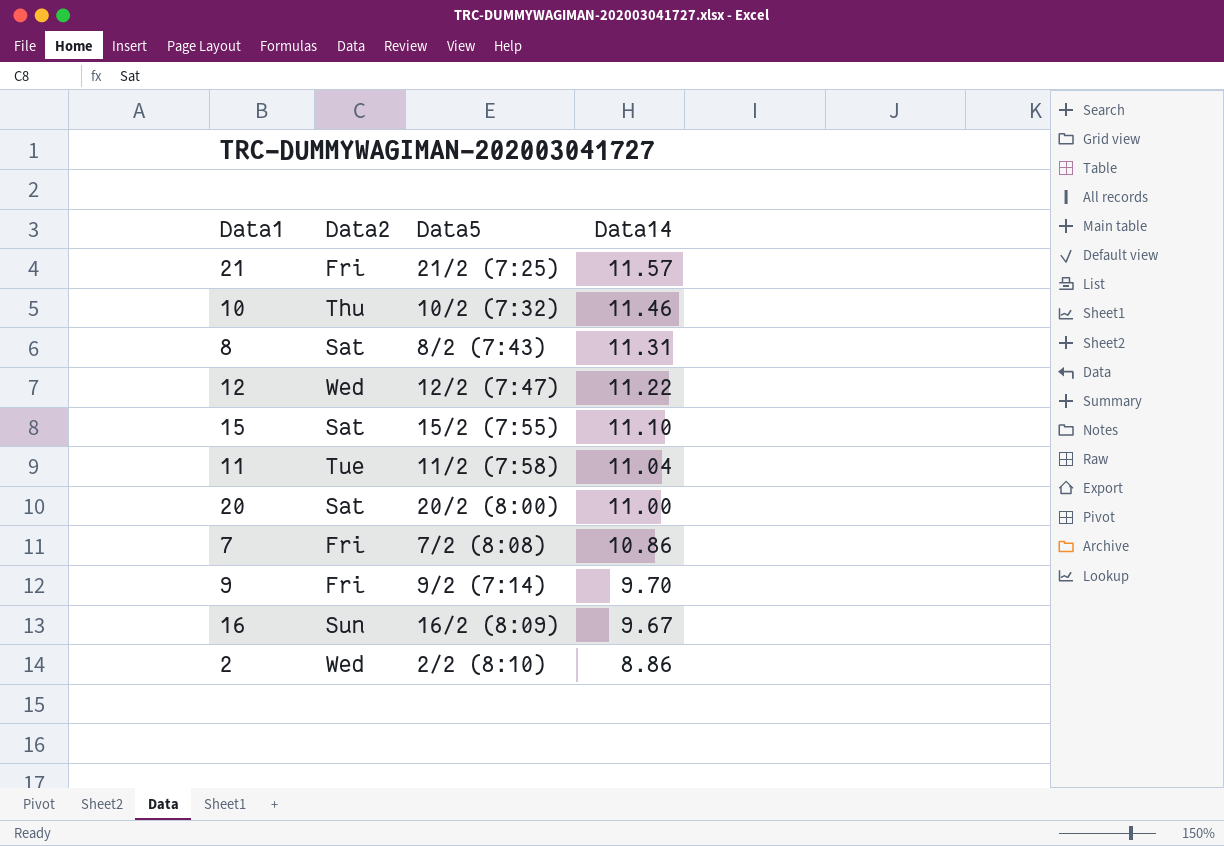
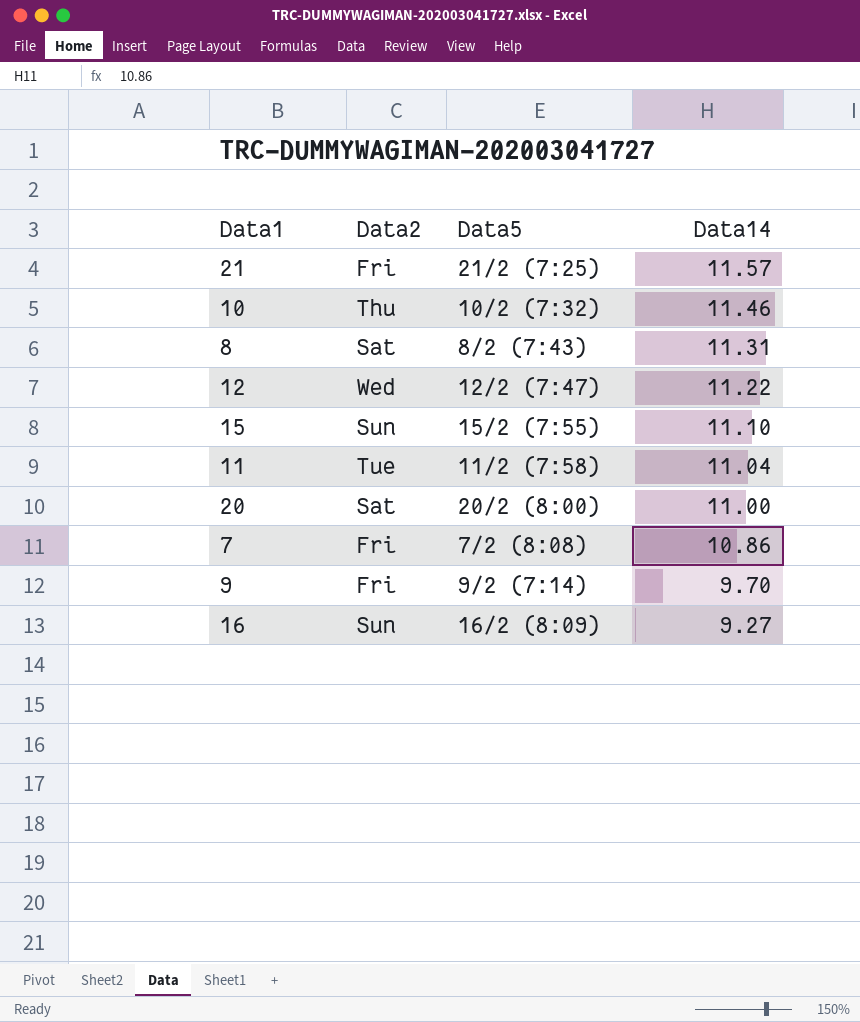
row 2: Wed | 2/2 (8:10) | 8.86 -> none
15 | Data2: Sat -> Sun
16 | Data14: 9.67 -> 9.27

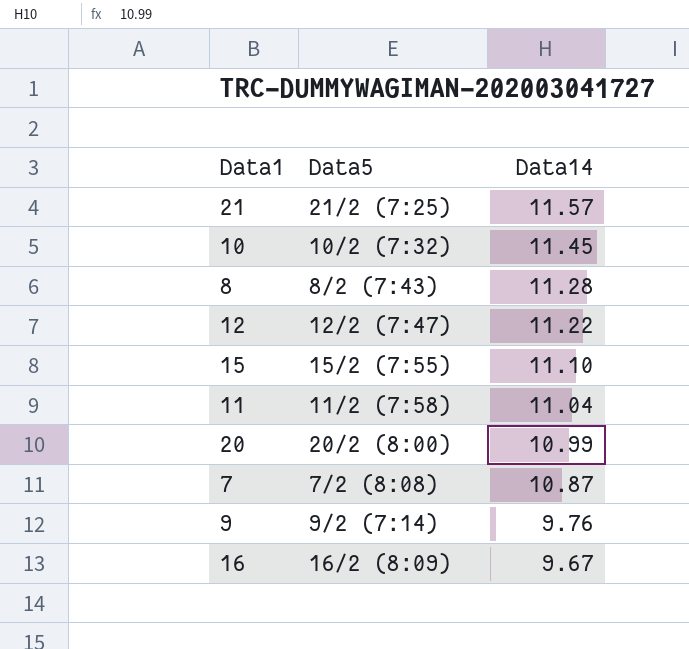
column Data2 | position: 2 -> none
10 | Data14: 11.46 -> 11.45
8 | Data14: 11.31 -> 11.28
20 | Data14: 11.00 -> 10.99
7 | Data14: 10.86 -> 10.87
9 | Data14: 9.70 -> 9.76
16 | Data14: 9.27 -> 9.67

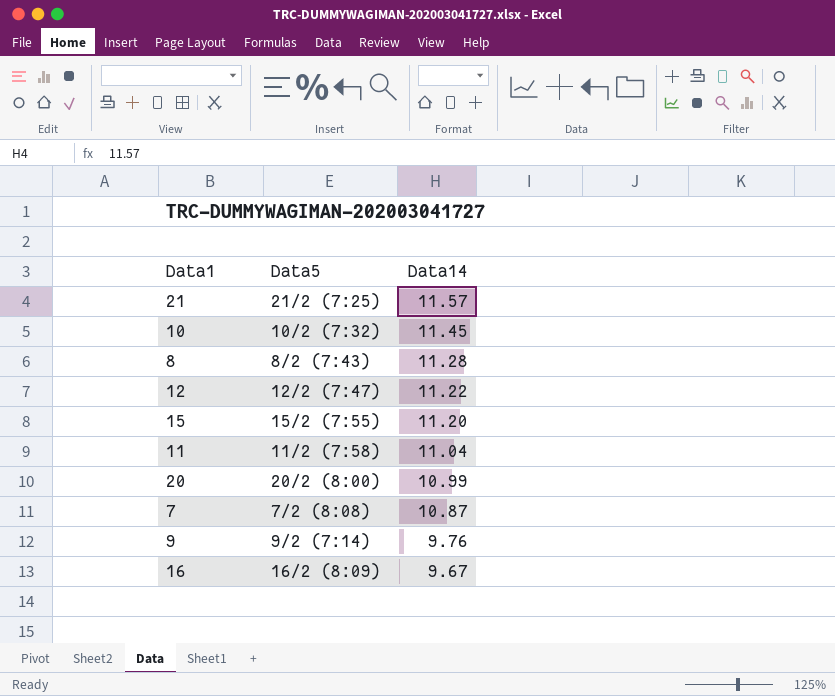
15 | Data14: 11.10 -> 11.20

